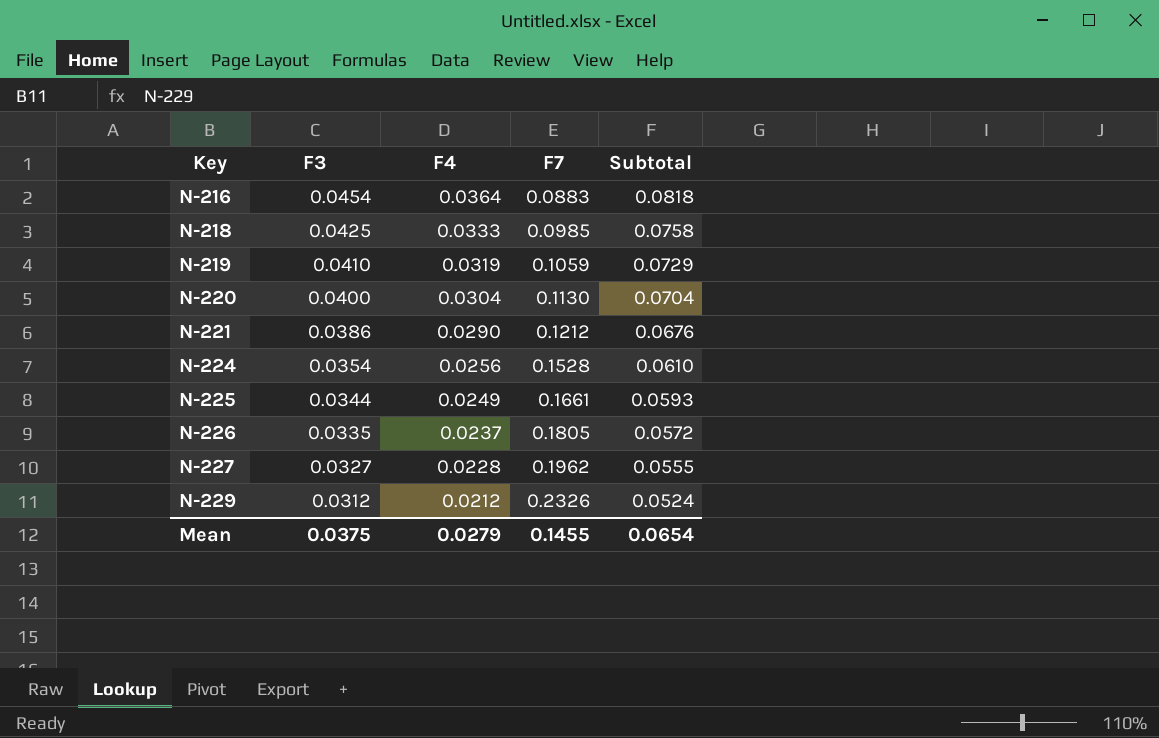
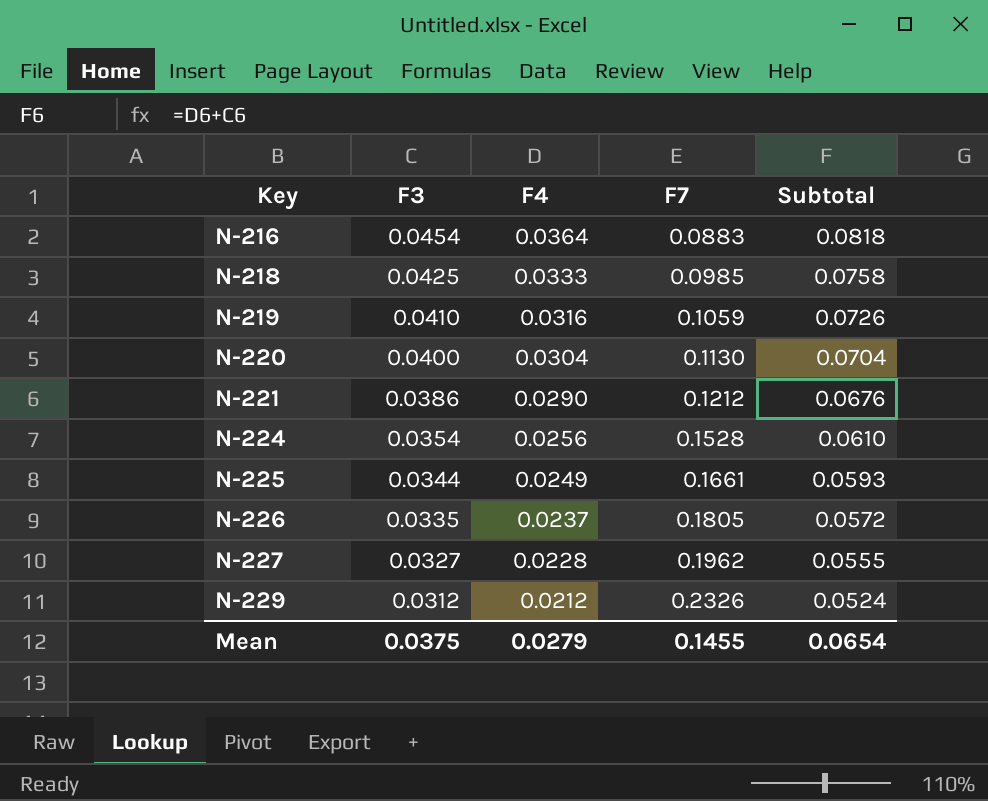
N-219 | F4: 0.0319 -> 0.0316
N-219 | Subtotal: 0.0729 -> 0.0726

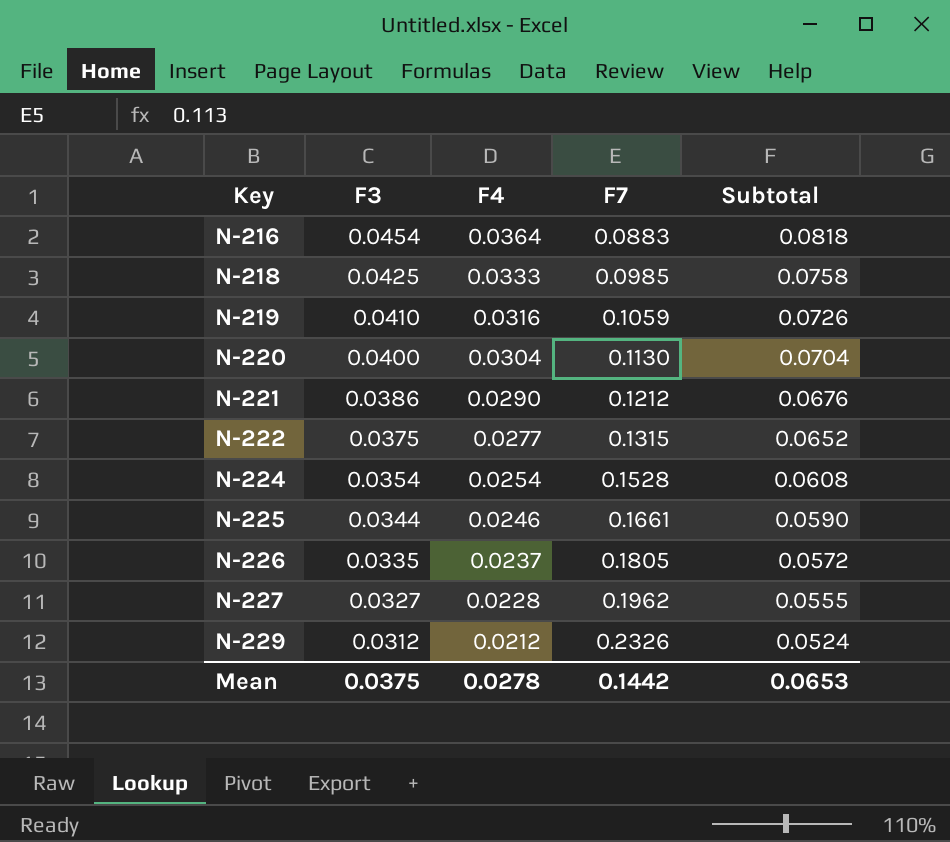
row N-222: none -> 0.0375 | 0.0277 | 0.1315 | 0.0652
N-224 | F4: 0.0256 -> 0.0254
N-224 | Subtotal: 0.0610 -> 0.0608
N-225 | F4: 0.0249 -> 0.0246
N-225 | Subtotal: 0.0593 -> 0.0590
Mean | F4: 0.0279 -> 0.0278
Mean | F7: 0.1455 -> 0.1442
Mean | Subtotal: 0.0654 -> 0.0653

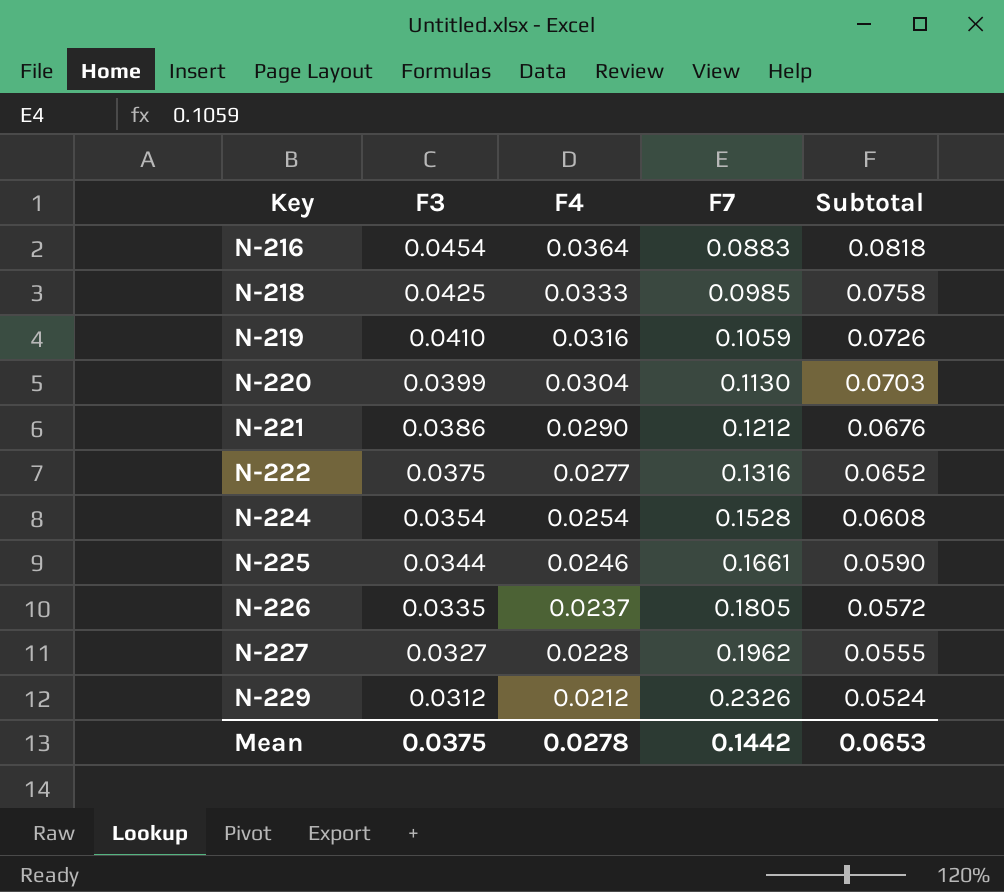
N-220 | F3: 0.0400 -> 0.0399
N-220 | Subtotal: 0.0704 -> 0.0703
N-222 | F7: 0.1315 -> 0.1316

